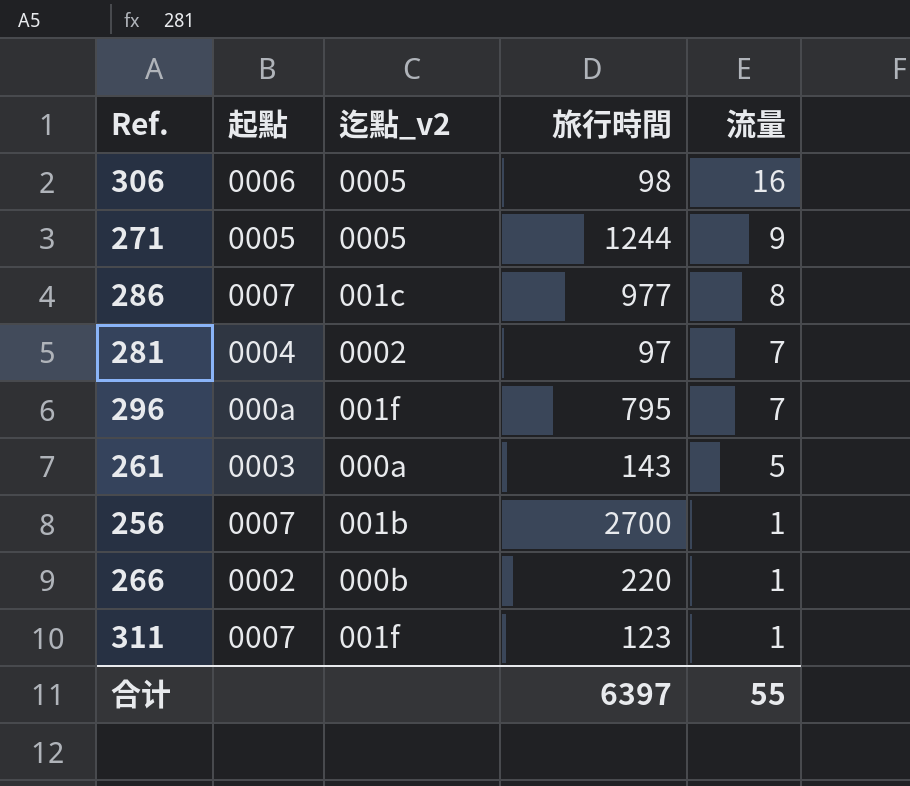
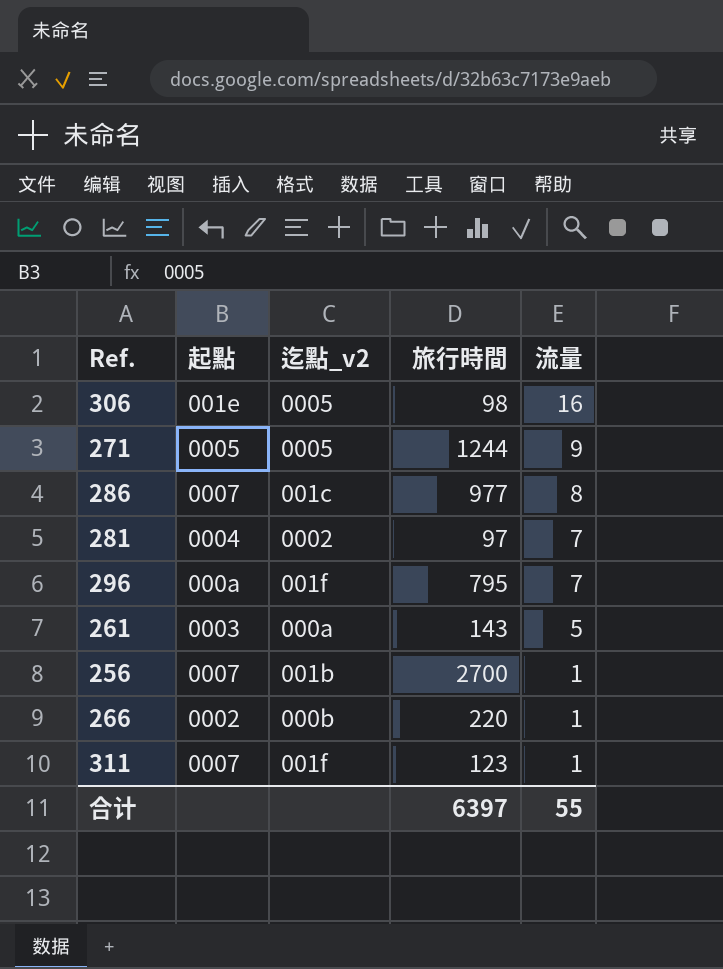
306 | 起點: 0006 -> 001e

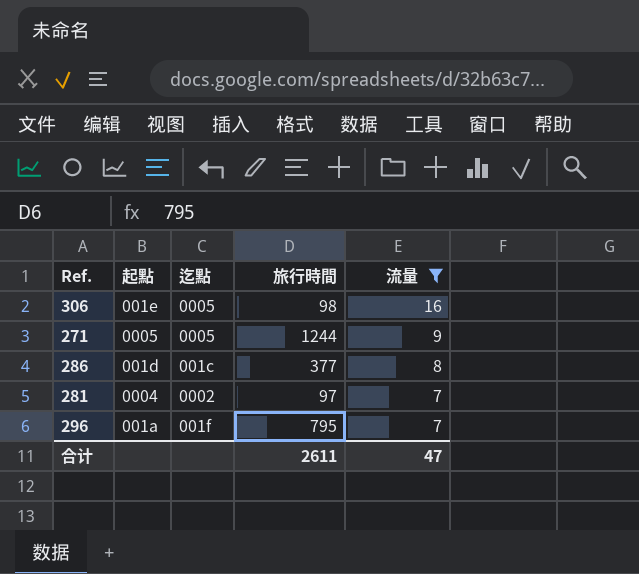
filter: none -> 流量 >= 7
column name: 迄點_v2 -> 迄點
286 | 起點: 0007 -> 001d
286 | 旅行時間: 977 -> 377
296 | 起點: 000a -> 001a
合计 | 旅行時間: 6397 -> 2611
合计 | 流量: 55 -> 47

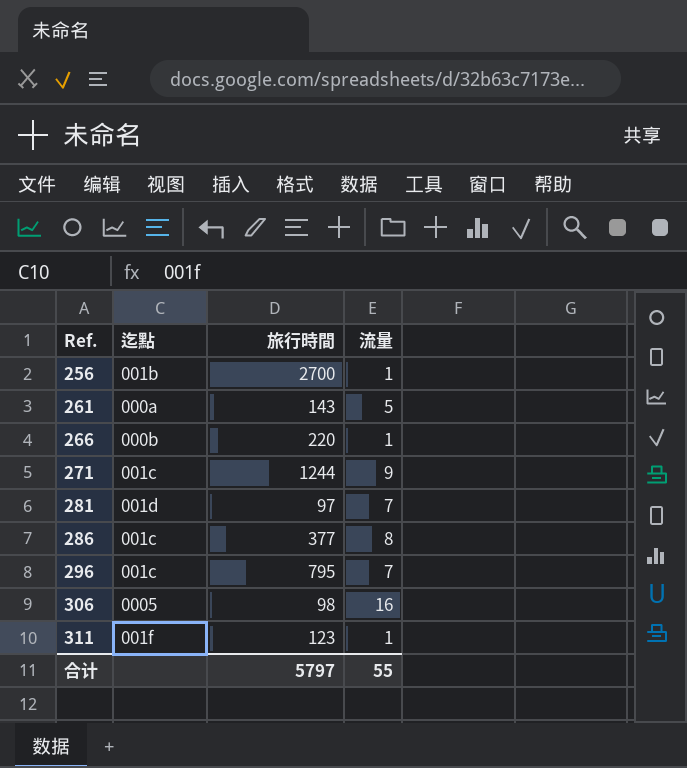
filter: 流量 >= 7 -> none
row order: 流量 descending -> Ref. ascending
column 起點 | position: 2 -> none
271 | 迄點: 0005 -> 001c
281 | 迄點: 0002 -> 001d
296 | 迄點: 001f -> 001c
合计 | 旅行時間: 2611 -> 5797
合计 | 流量: 47 -> 55

